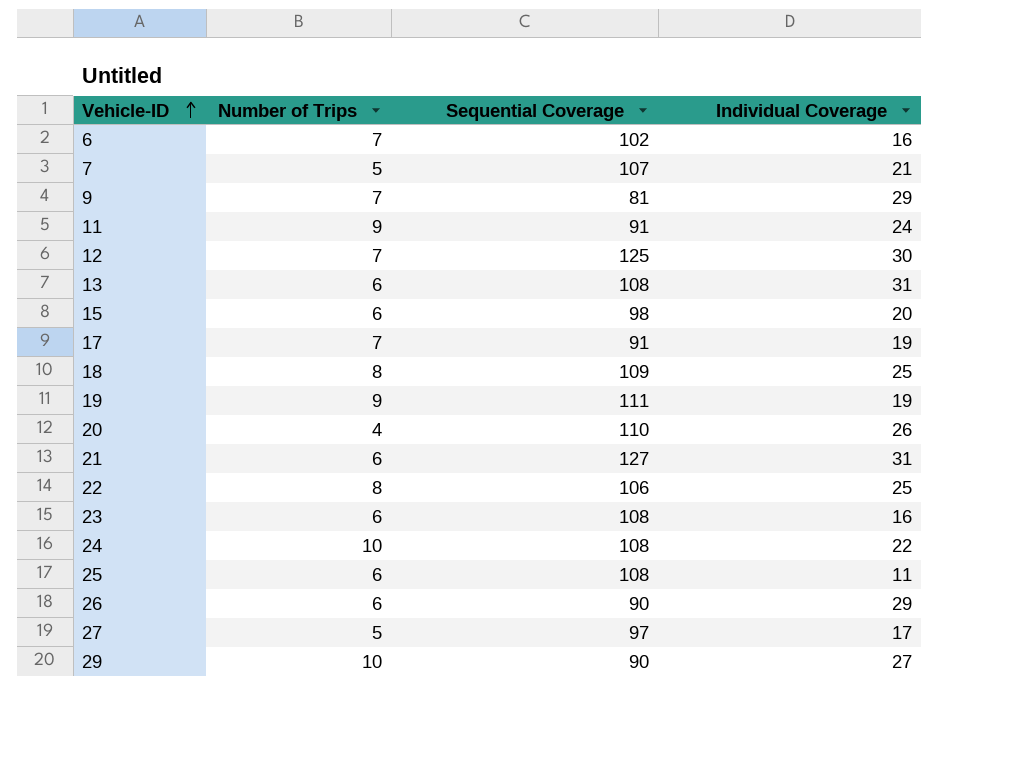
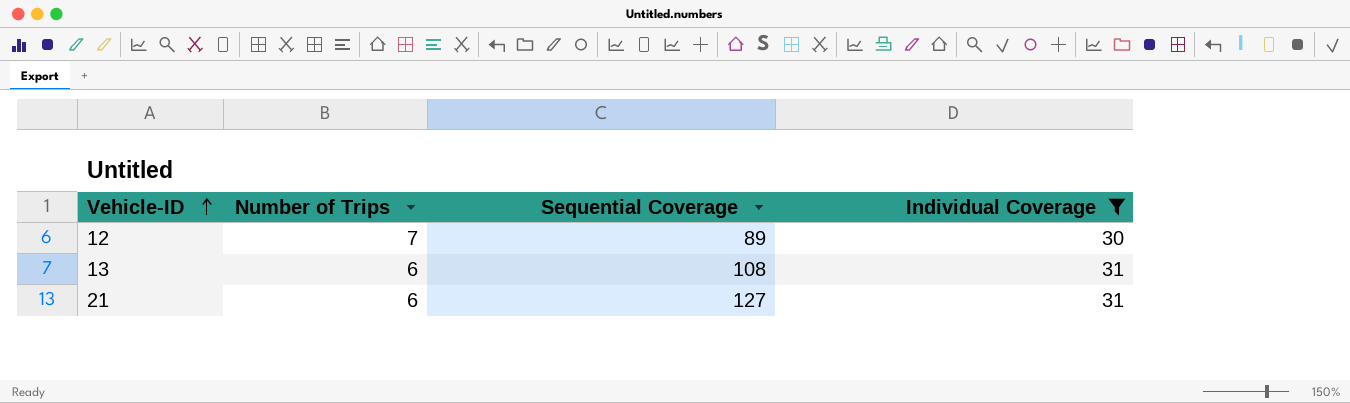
filter: none -> Individual Coverage >= 30
12 | Sequential Coverage: 125 -> 89

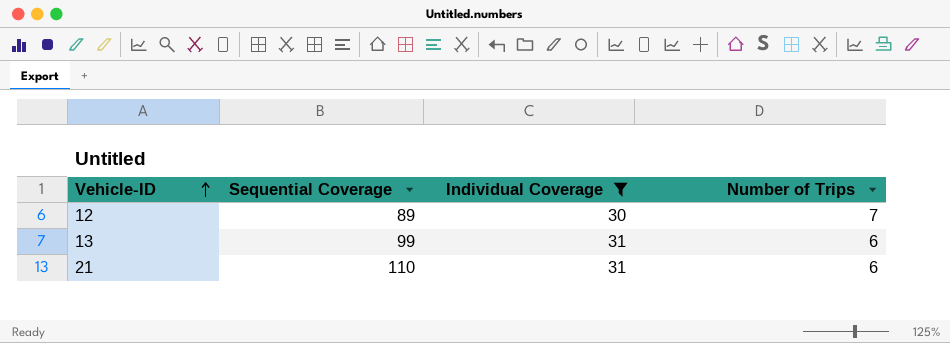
column Number of Trips | position: 2 -> 4
13 | Sequential Coverage: 108 -> 99
21 | Sequential Coverage: 127 -> 110

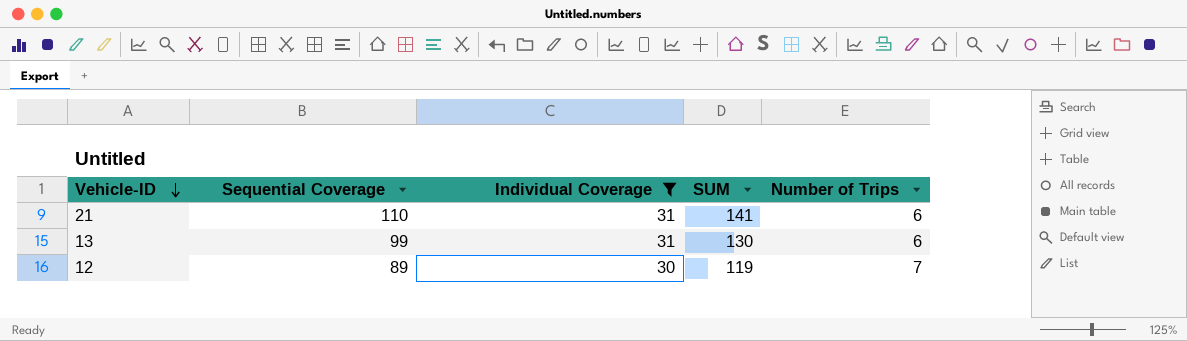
row order: Vehicle-ID ascending -> Vehicle-ID descending
column SUM | formula: none -> [Sequential Coverage] + [Individual Coverage]

